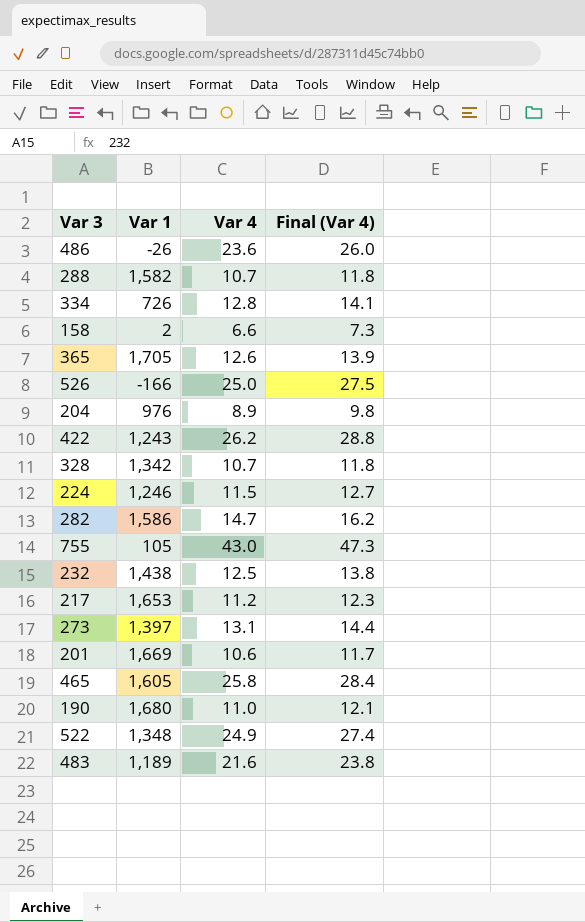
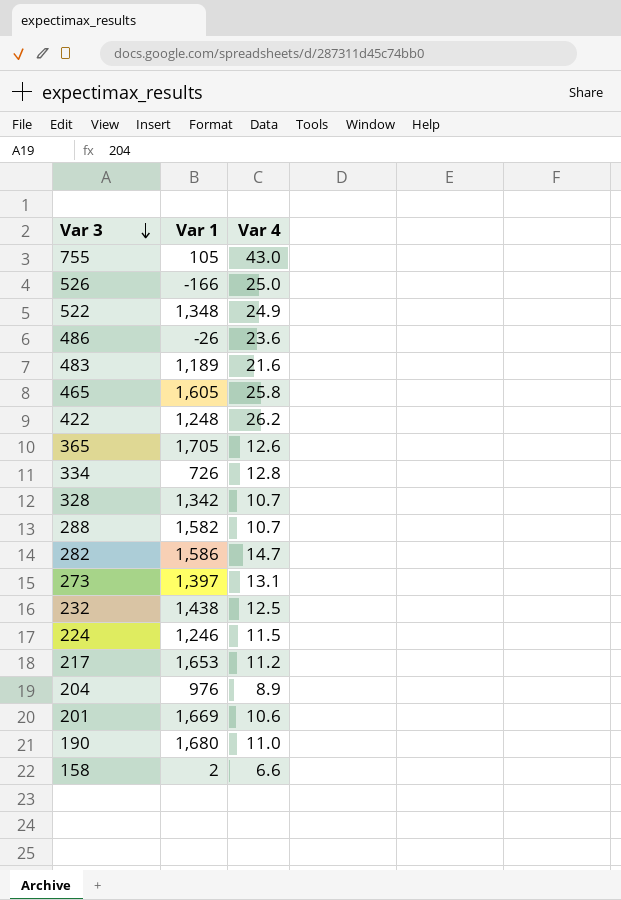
row order: none -> Var 3 descending
column Final (Var 4) | formula: [Var 4] * 1.1 -> none
422 | Var 1: 1,243 -> 1,248

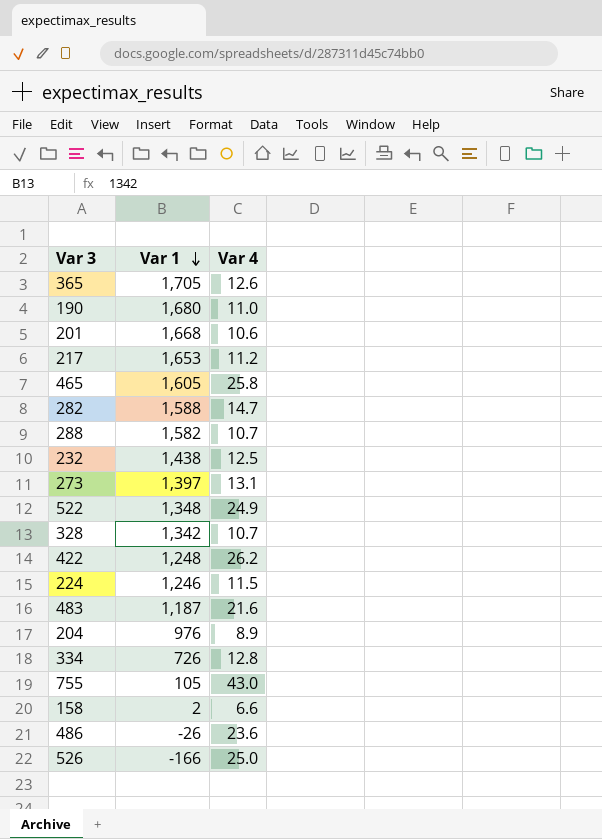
row order: Var 3 descending -> Var 1 descending
201 | Var 1: 1,669 -> 1,668
282 | Var 1: 1,586 -> 1,588
483 | Var 1: 1,189 -> 1,187

